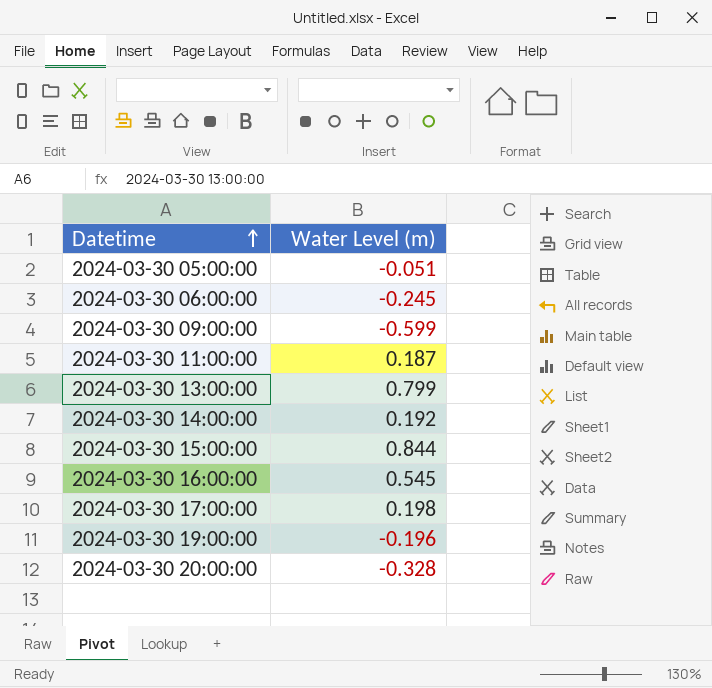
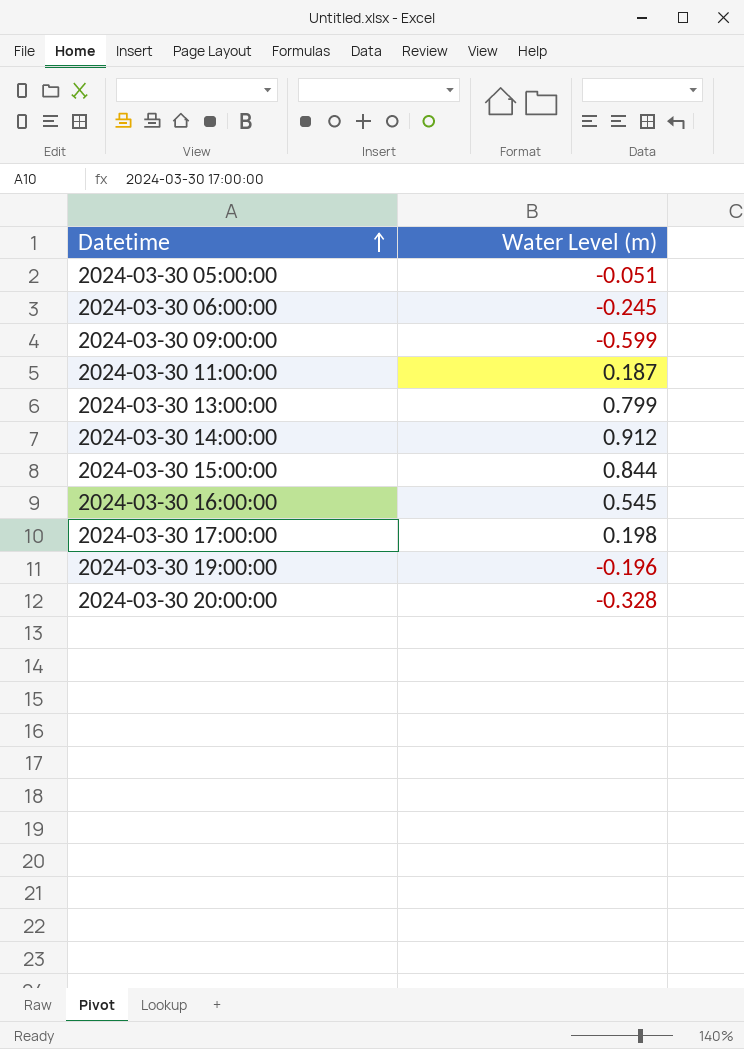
2024-03-30 14:00:00 | Water Level (m): 0.192 -> 0.912

